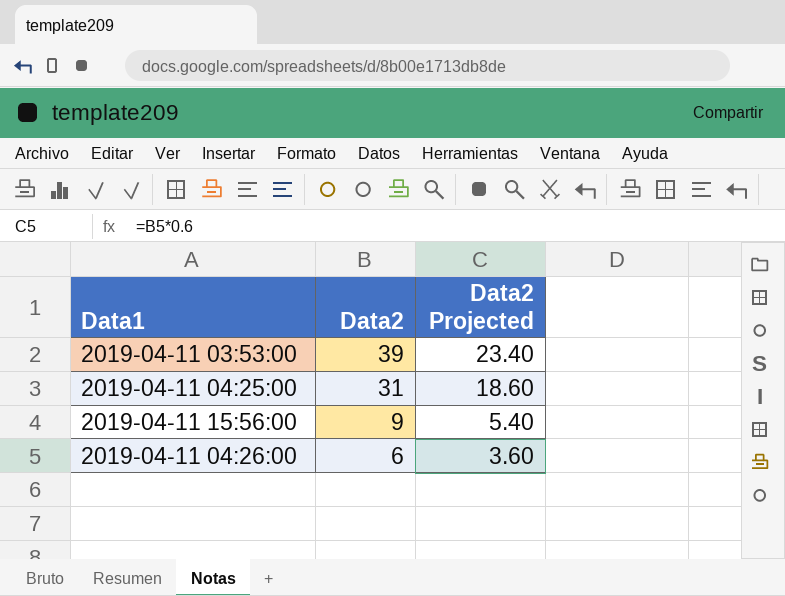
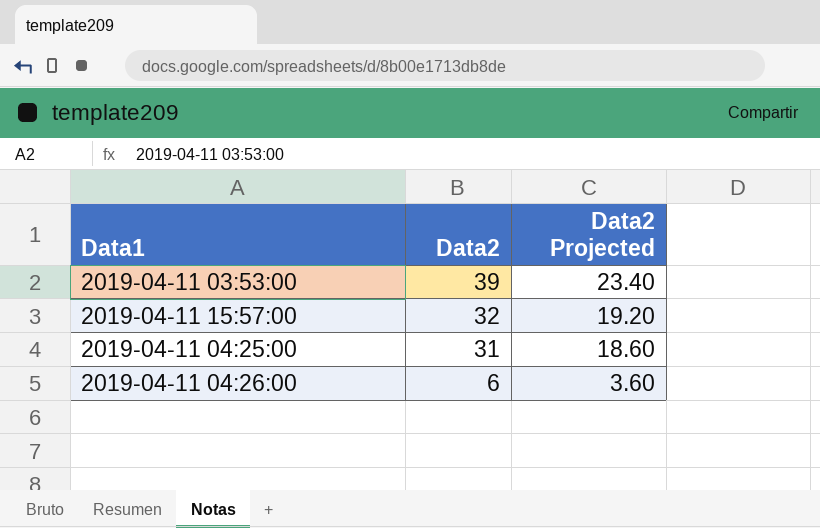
row 2019-04-11 15:56:00: 9 | 5.40 -> none
row 2019-04-11 15:57:00: none -> 32 | 19.20

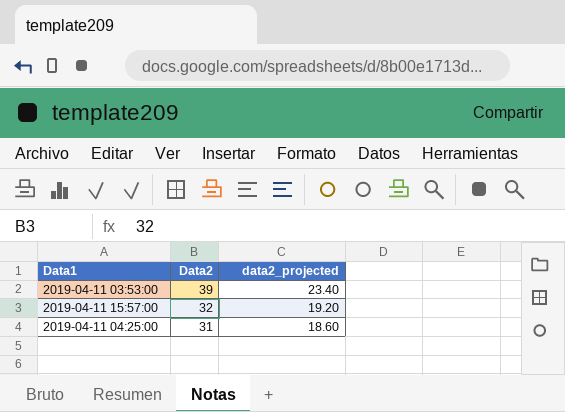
column name: Data2 Projected -> data2_projected
row 2019-04-11 04:26:00: 6 | 3.60 -> none

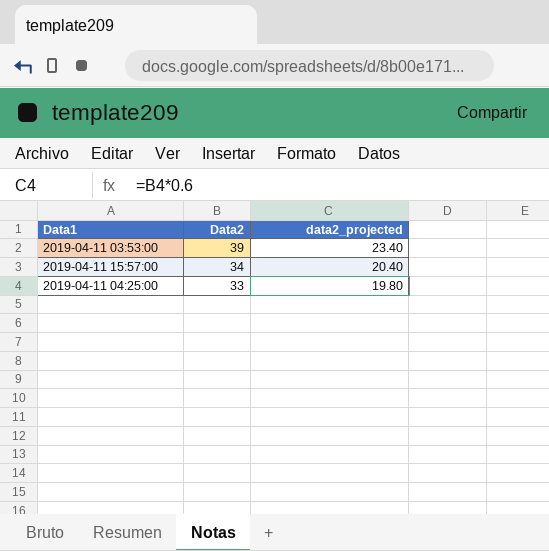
2019-04-11 15:57:00 | Data2: 32 -> 34
2019-04-11 15:57:00 | data2_projected: 19.20 -> 20.40
2019-04-11 04:25:00 | Data2: 31 -> 33
2019-04-11 04:25:00 | data2_projected: 18.60 -> 19.80

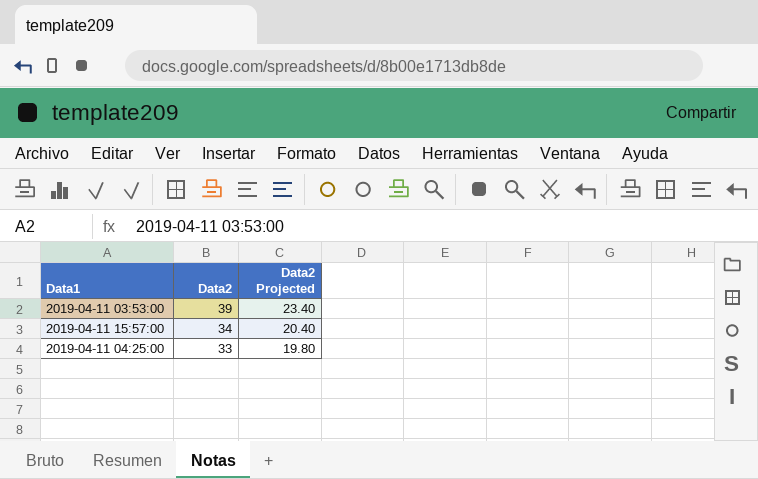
column name: data2_projected -> Data2 Projected

